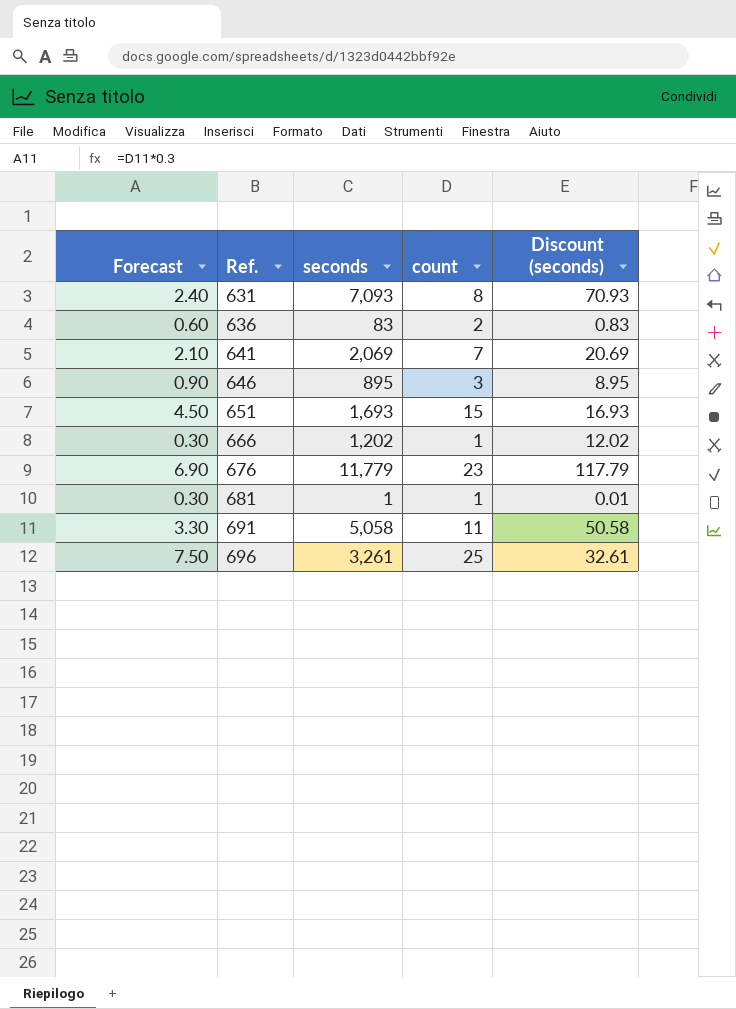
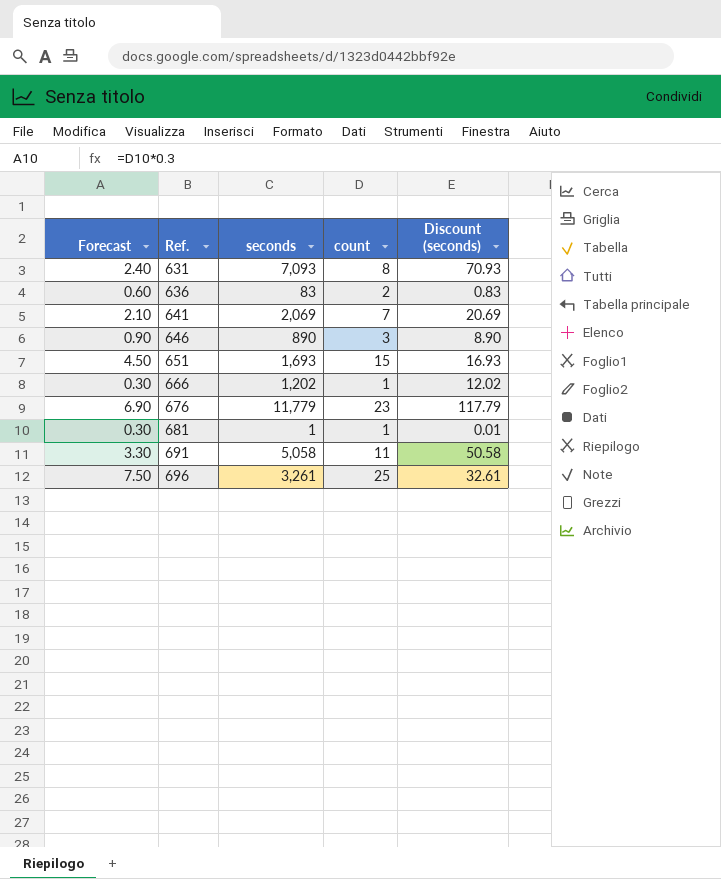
646 | seconds: 895 -> 890
646 | Discount (seconds): 8.95 -> 8.90

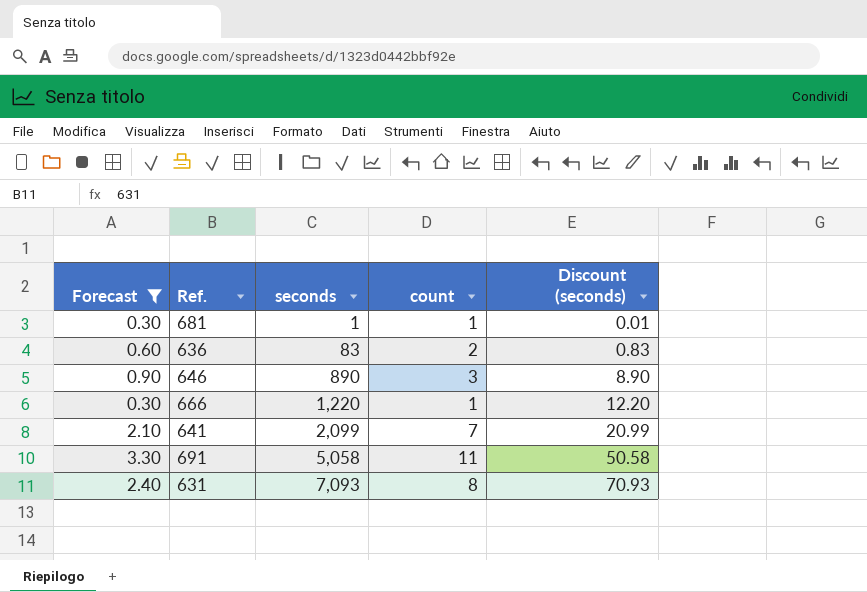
filter: none -> Forecast <= 3.30
row order: Ref. ascending -> seconds ascending
666 | seconds: 1,202 -> 1,220
666 | Discount (seconds): 12.02 -> 12.20
641 | seconds: 2,069 -> 2,099
641 | Discount (seconds): 20.69 -> 20.99

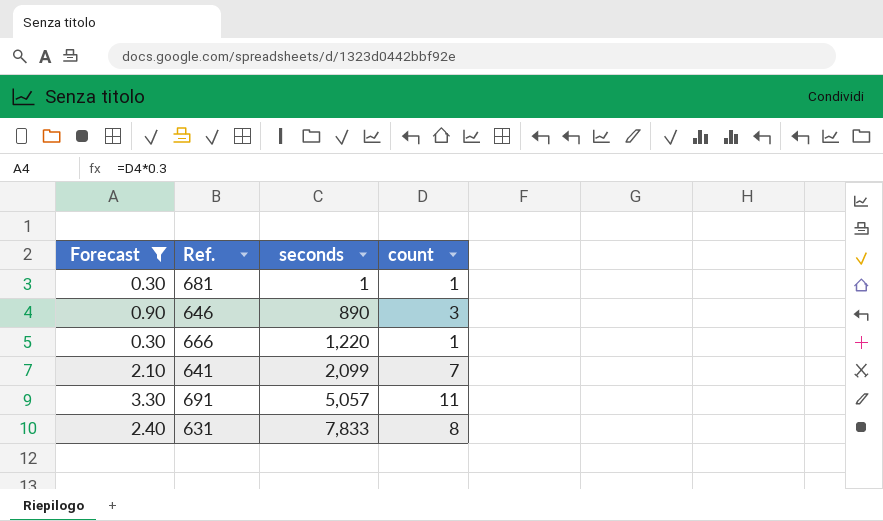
column Discount (seconds) | formula: [seconds] * 0.01 -> none
row 636: 0.60 | 83 | 2 | 0.83 -> none
691 | seconds: 5,058 -> 5,057
631 | seconds: 7,093 -> 7,833

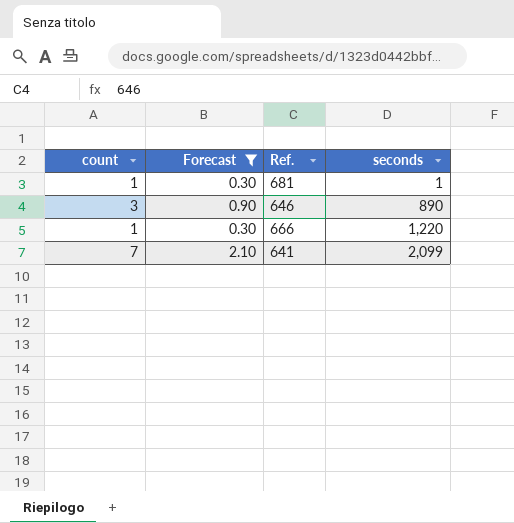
column count | position: 4 -> 1
row 691: 3.30 | 5,057 | 11 -> none
row 631: 2.40 | 7,833 | 8 -> none

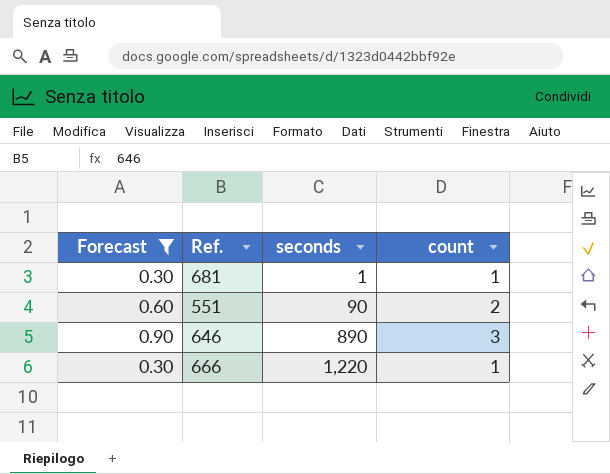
column count | position: 1 -> 4
row 641: 7 | 2.10 | 2,099 -> none
row 551: none -> 0.60 | 90 | 2

